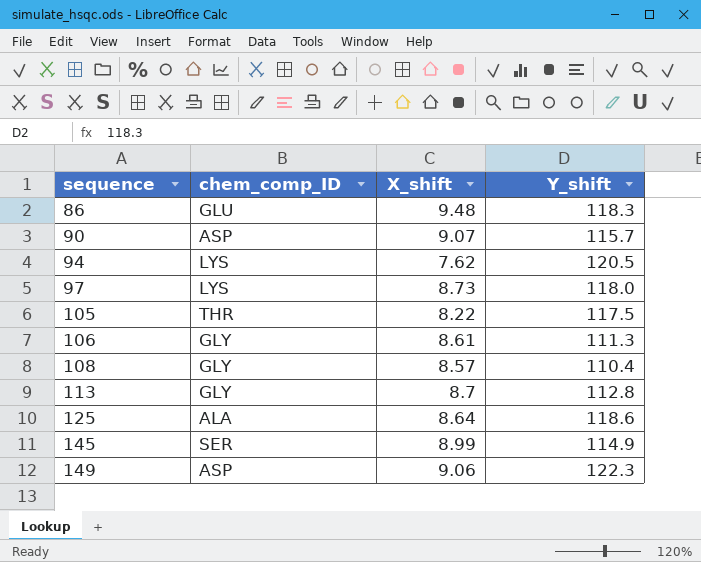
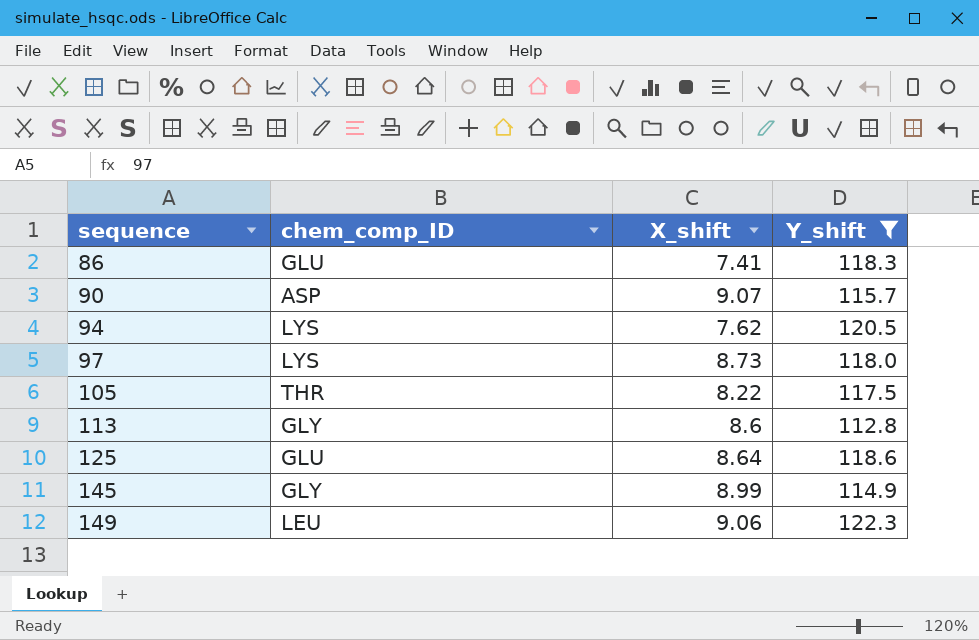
filter: none -> Y_shift >= 112.8
86 | X_shift: 9.48 -> 7.41
113 | X_shift: 8.7 -> 8.6
125 | chem_comp_ID: ALA -> GLU
145 | chem_comp_ID: SER -> GLY
149 | chem_comp_ID: ASP -> LEU

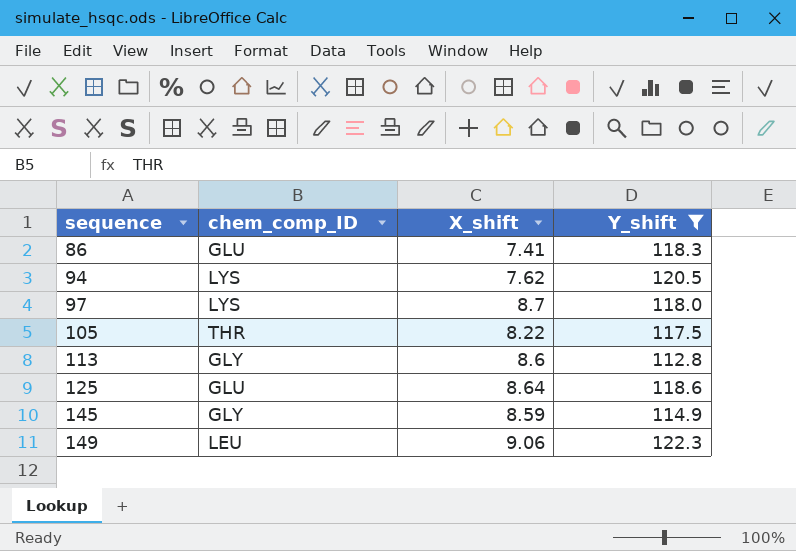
row 90: ASP | 9.07 | 115.7 -> none
97 | X_shift: 8.73 -> 8.7
145 | X_shift: 8.99 -> 8.59

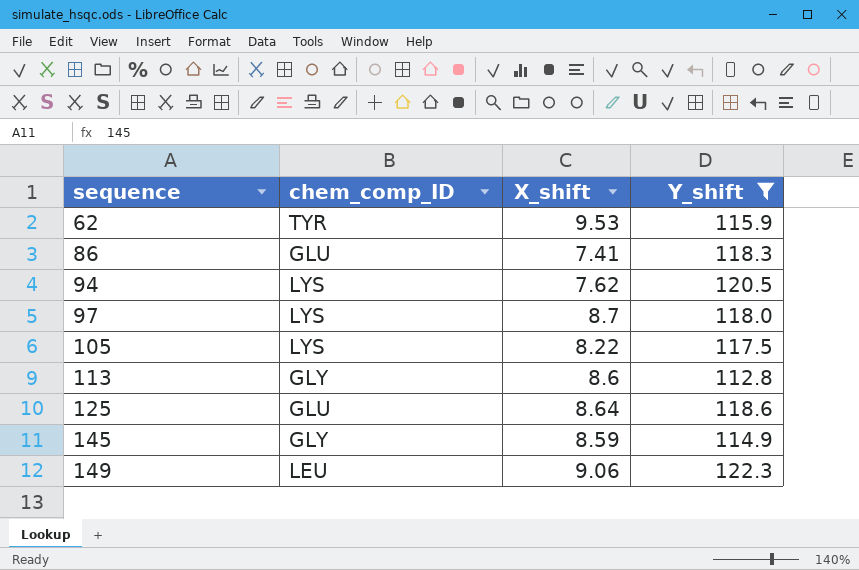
row 62: none -> TYR | 9.53 | 115.9
105 | chem_comp_ID: THR -> LYS

